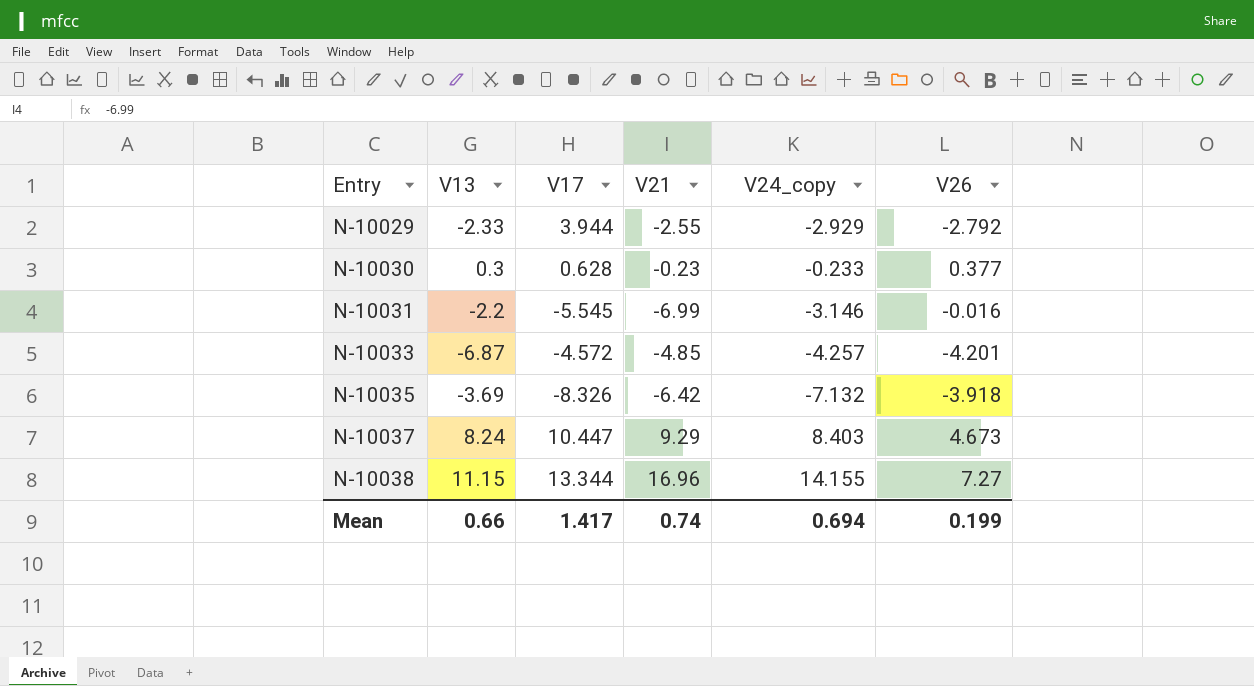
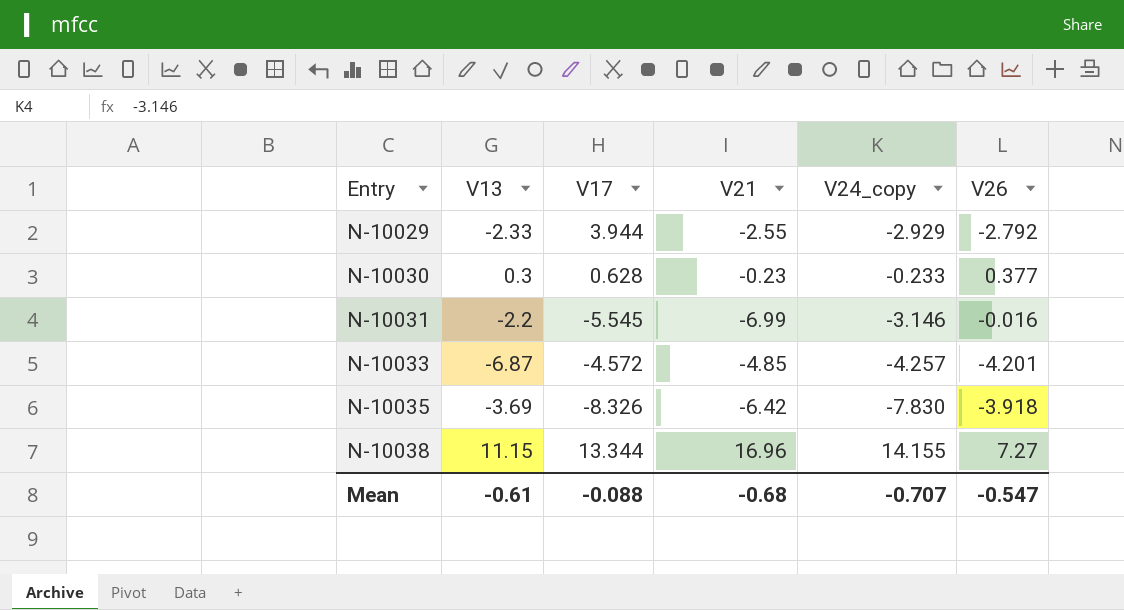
row N-10037: 8.24 | 10.447 | 9.29 | 8.403 | 4.673 -> none
N-10035 | V24_copy: -7.132 -> -7.830
Mean | V13: 0.66 -> -0.61
Mean | V17: 1.417 -> -0.088
Mean | V21: 0.74 -> -0.68
Mean | V24_copy: 0.694 -> -0.707
Mean | V26: 0.199 -> -0.547

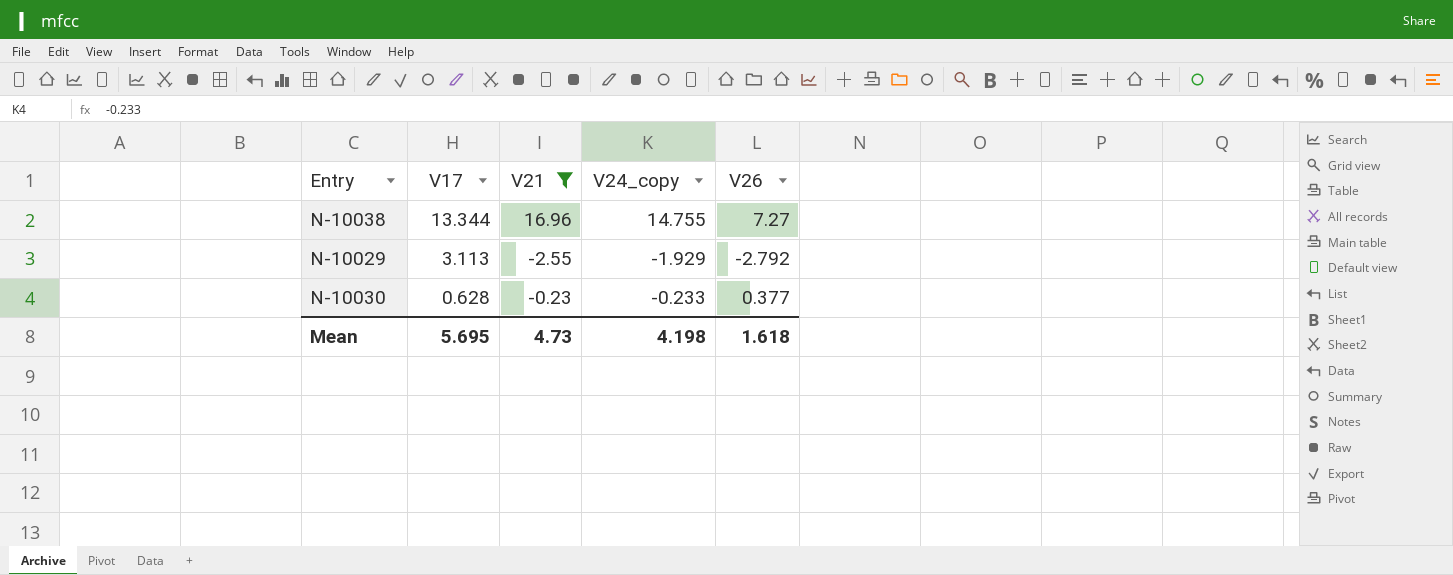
filter: none -> V21 >= -2.55
row order: Entry ascending -> V17 descending
column V13 | position: 2 -> none
N-10038 | V24_copy: 14.155 -> 14.755
N-10029 | V17: 3.944 -> 3.113
N-10029 | V24_copy: -2.929 -> -1.929
Mean | V17: -0.088 -> 5.695
Mean | V21: -0.68 -> 4.73
Mean | V24_copy: -0.707 -> 4.198
Mean | V26: -0.547 -> 1.618

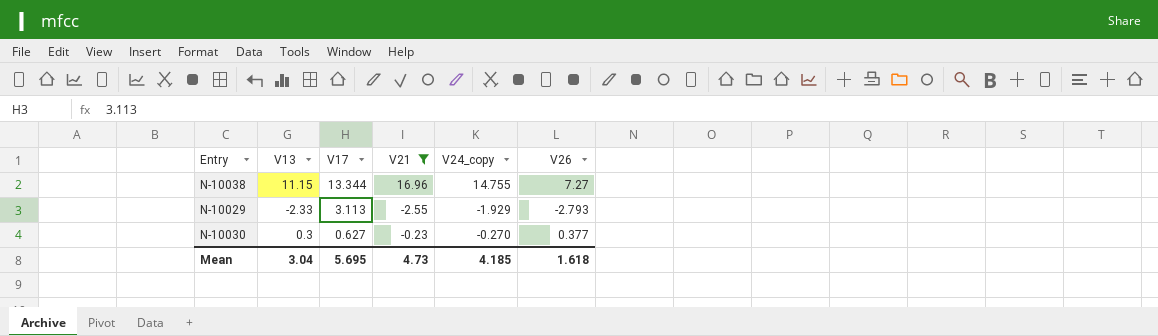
column V13 | position: none -> 2
N-10029 | V26: -2.792 -> -2.793
N-10030 | V17: 0.628 -> 0.627
N-10030 | V24_copy: -0.233 -> -0.270
Mean | V24_copy: 4.198 -> 4.185

